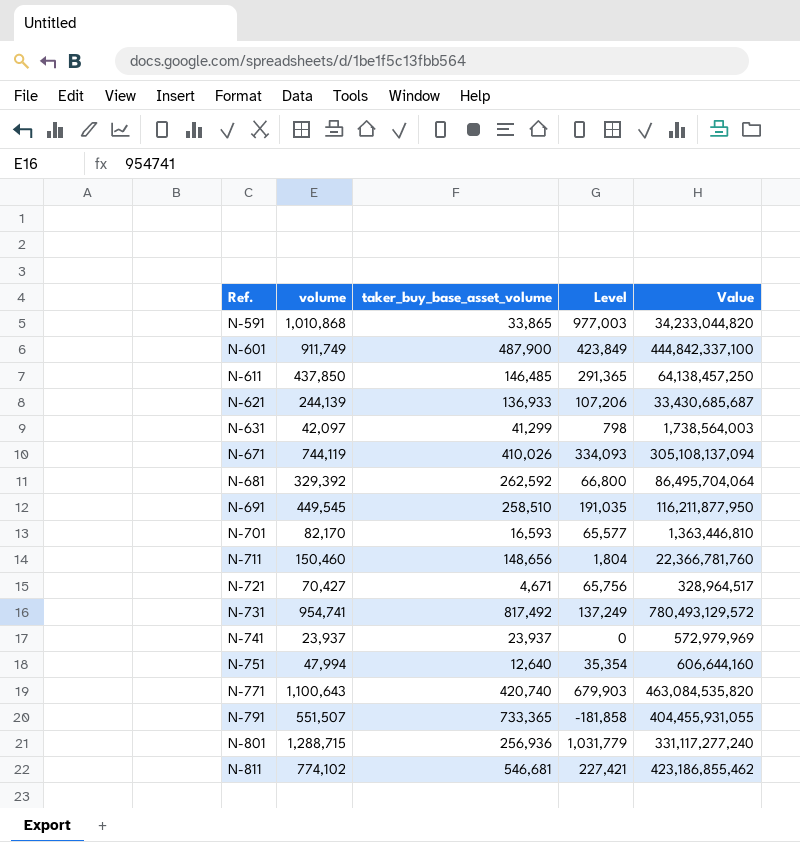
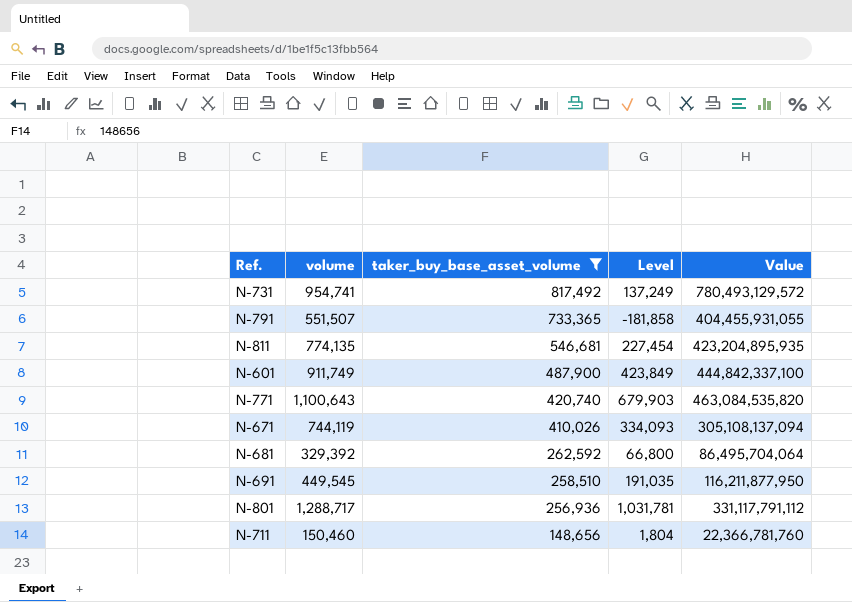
filter: none -> taker_buy_base_asset_volume >= 148,656
row order: Ref. ascending -> taker_buy_base_asset_volume descending
N-811 | volume: 774,102 -> 774,135
N-811 | Level: 227,421 -> 227,454
N-811 | Value: 423,186,855,462 -> 423,204,895,935
N-801 | volume: 1,288,715 -> 1,288,717
N-801 | Level: 1,031,779 -> 1,031,781
N-801 | Value: 331,117,277,240 -> 331,117,791,112

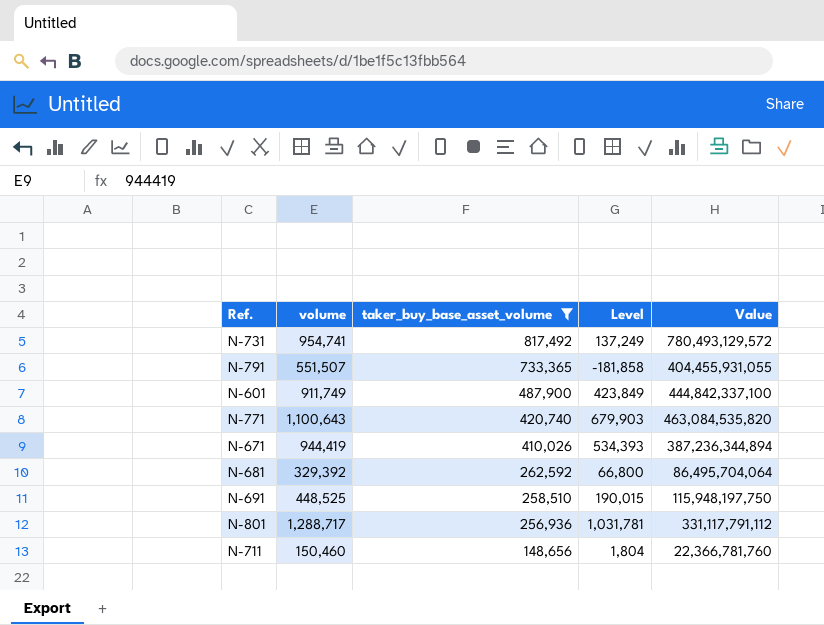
row N-811: 774,135 | 546,681 | 227,454 | 423,204,895,935 -> none
N-671 | volume: 744,119 -> 944,419
N-671 | Level: 334,093 -> 534,393
N-671 | Value: 305,108,137,094 -> 387,236,344,894
N-691 | volume: 449,545 -> 448,525
N-691 | Level: 191,035 -> 190,015
N-691 | Value: 116,211,877,950 -> 115,948,197,750

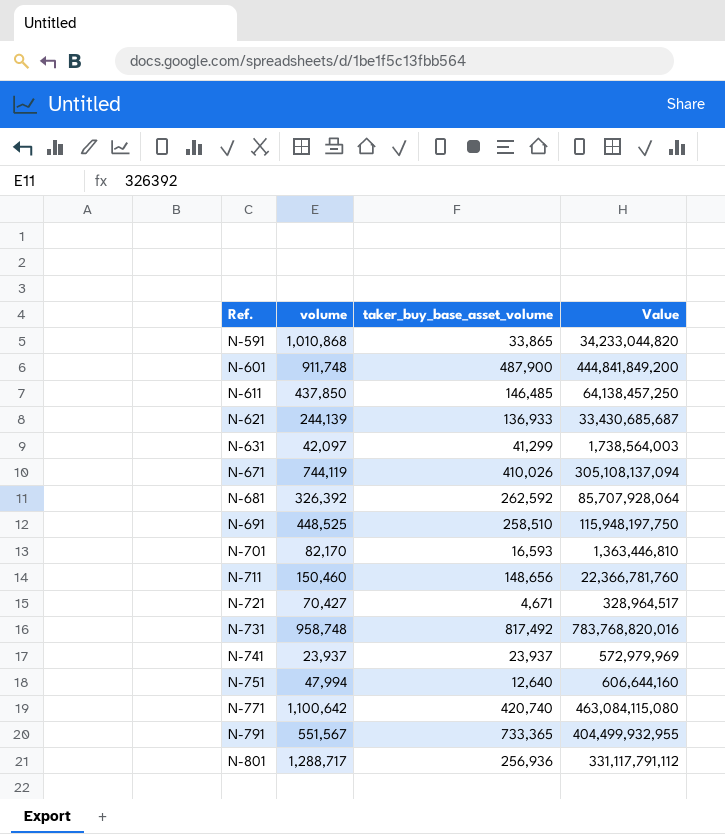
filter: taker_buy_base_asset_volume >= 148,656 -> none
row order: taker_buy_base_asset_volume descending -> Ref. ascending
column Level | formula: [volume] - [taker_buy_base_asset_volume] -> none
N-601 | volume: 911,749 -> 911,748
N-601 | Value: 444,842,337,100 -> 444,841,849,200
N-671 | volume: 944,419 -> 744,119
N-671 | Value: 387,236,344,894 -> 305,108,137,094
N-681 | volume: 329,392 -> 326,392
N-681 | Value: 86,495,704,064 -> 85,707,928,064
N-731 | volume: 954,741 -> 958,748
N-731 | Value: 780,493,129,572 -> 783,768,820,016
N-771 | volume: 1,100,643 -> 1,100,642
N-771 | Value: 463,084,535,820 -> 463,084,115,080
N-791 | volume: 551,507 -> 551,567
N-791 | Value: 404,455,931,055 -> 404,499,932,955

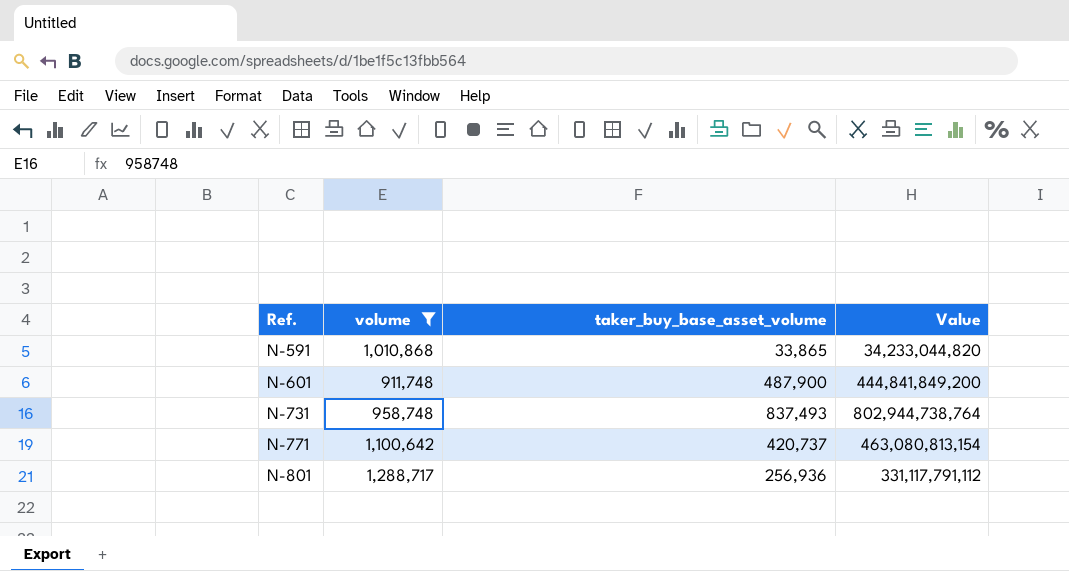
filter: none -> volume >= 911,748
N-731 | taker_buy_base_asset_volume: 817,492 -> 837,493
N-731 | Value: 783,768,820,016 -> 802,944,738,764
N-771 | taker_buy_base_asset_volume: 420,740 -> 420,737
N-771 | Value: 463,084,115,080 -> 463,080,813,154

